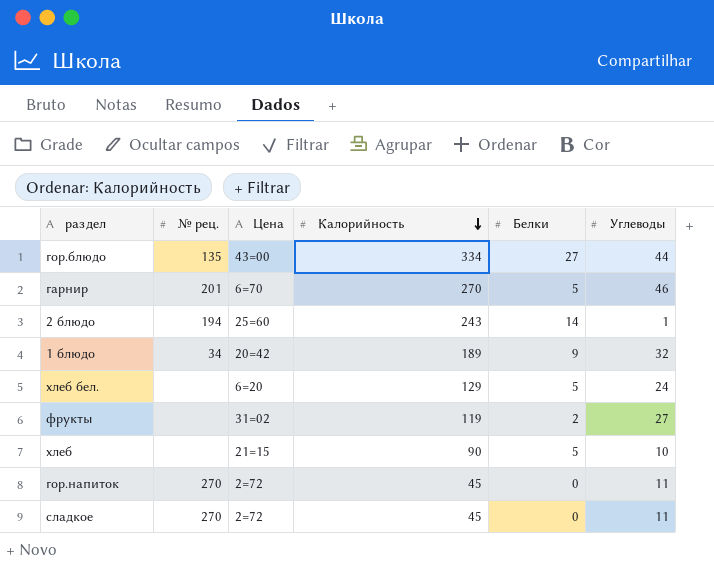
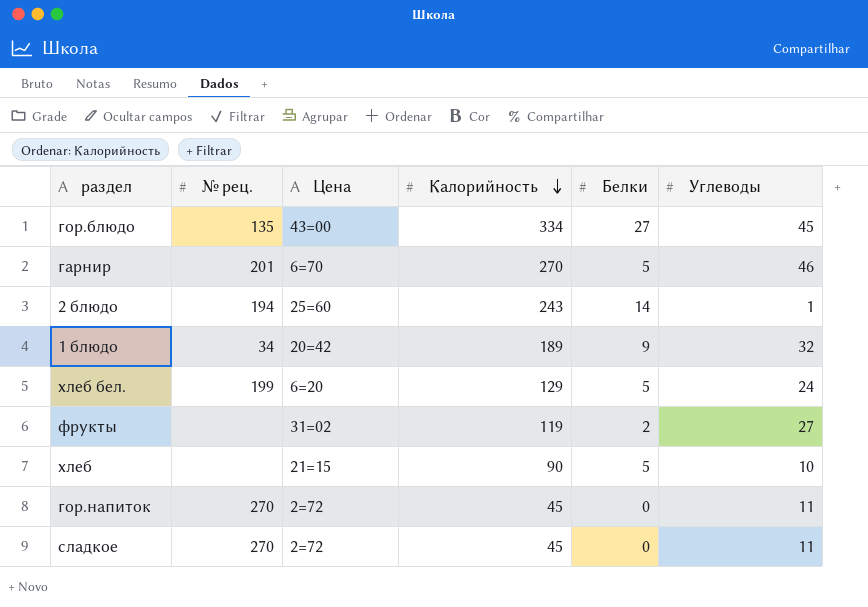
гор.блюдо | Углеводы: 44 -> 45
хлеб бел. | № рец.: none -> 199

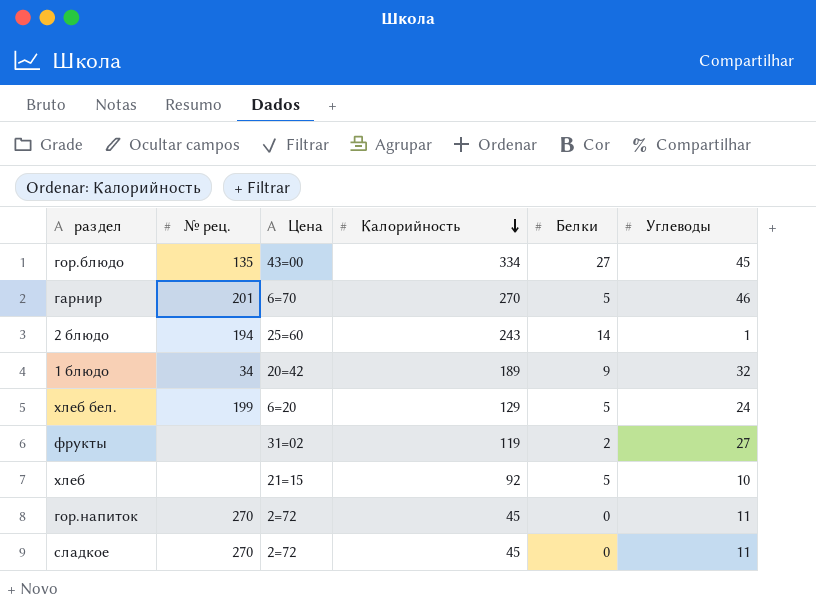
хлеб | Калорийность: 90 -> 92

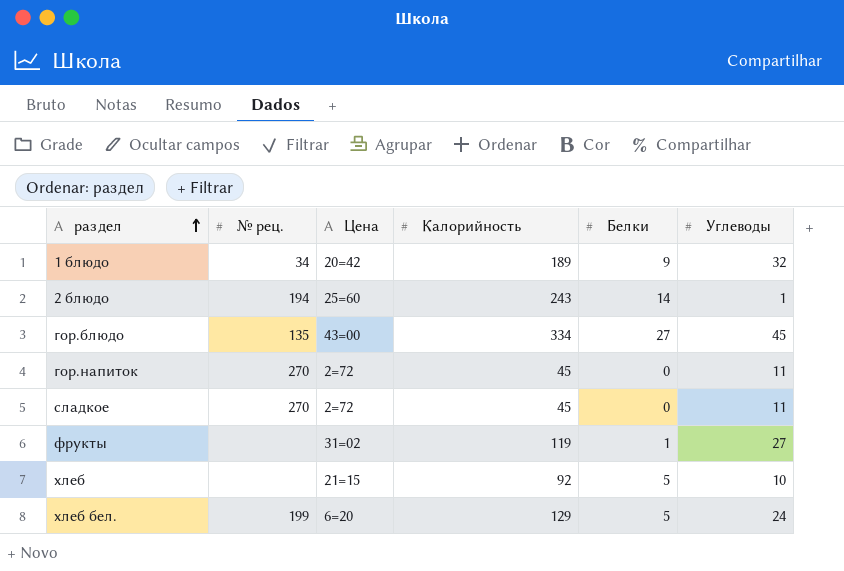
row order: Калорийность descending -> раздел ascending
row гарнир: 201 | 6=70 | 270 | 5 | 46 -> none
фрукты | Белки: 2 -> 1

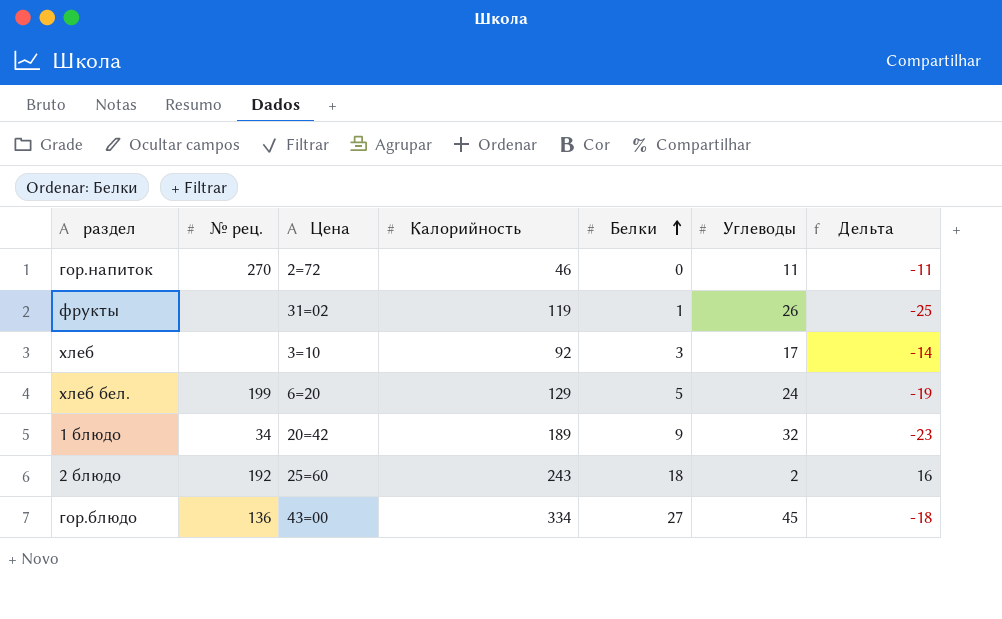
row order: раздел ascending -> Белки ascending
column Дельта | formula: none -> [Белки] - [Углеводы]
row сладкое: 270 | 2=72 | 45 | 0 | 11 -> none
гор.напиток | Калорийность: 45 -> 46
фрукты | Углеводы: 27 -> 26
хлеб | Цена: 21=15 -> 3=10
хлеб | Белки: 5 -> 3
хлеб | Углеводы: 10 -> 17
2 блюдо | № рец.: 194 -> 192
2 блюдо | Белки: 14 -> 18
2 блюдо | Углеводы: 1 -> 2
гор.блюдо | № рец.: 135 -> 136

